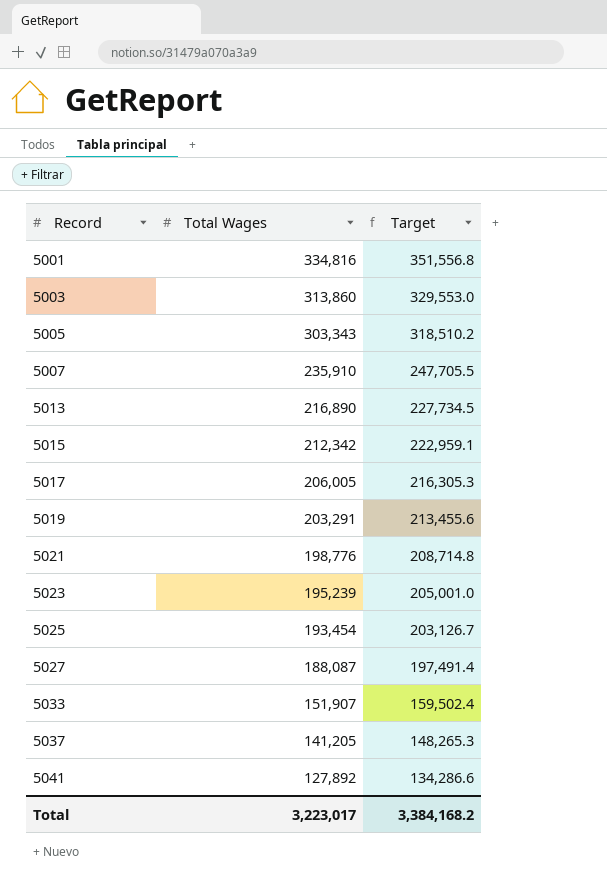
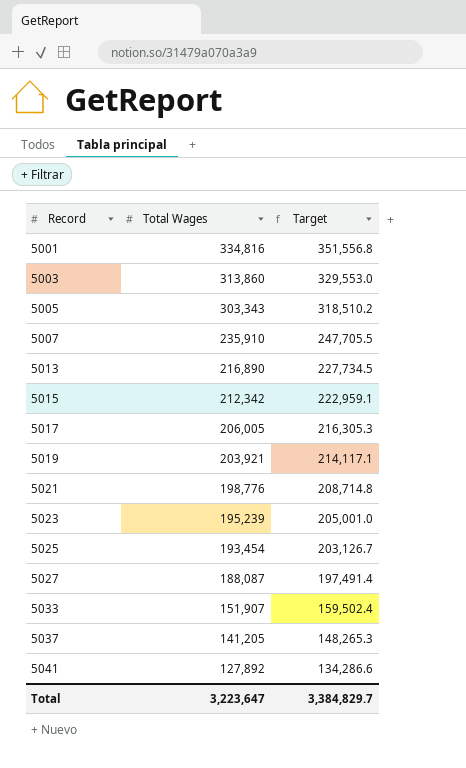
5019 | Total Wages: 203,291 -> 203,921
5019 | Target: 213,455.6 -> 214,117.1
Total | Total Wages: 3,223,017 -> 3,223,647
Total | Target: 3,384,168.2 -> 3,384,829.7

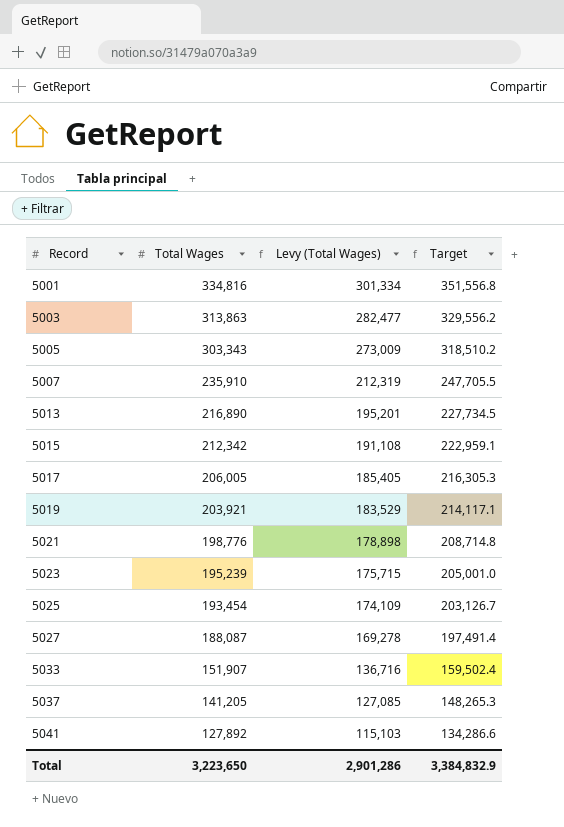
column Levy (Total Wages) | formula: none -> [Total Wages] * 0.9
5003 | Total Wages: 313,860 -> 313,863
5003 | Target: 329,553.0 -> 329,556.2
Total | Total Wages: 3,223,647 -> 3,223,650
Total | Target: 3,384,829.7 -> 3,384,832.9

